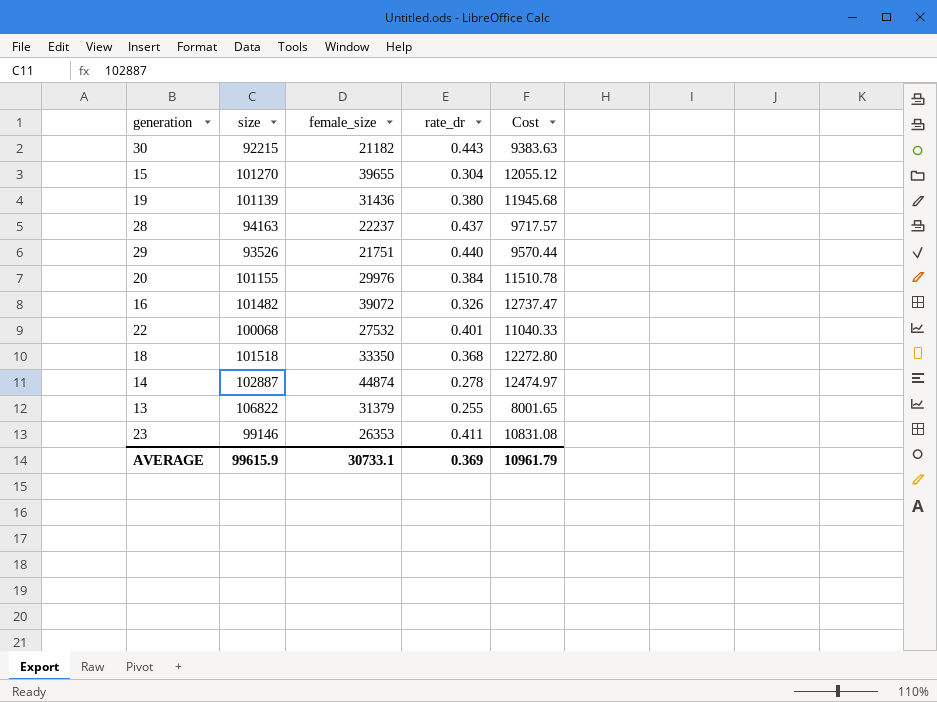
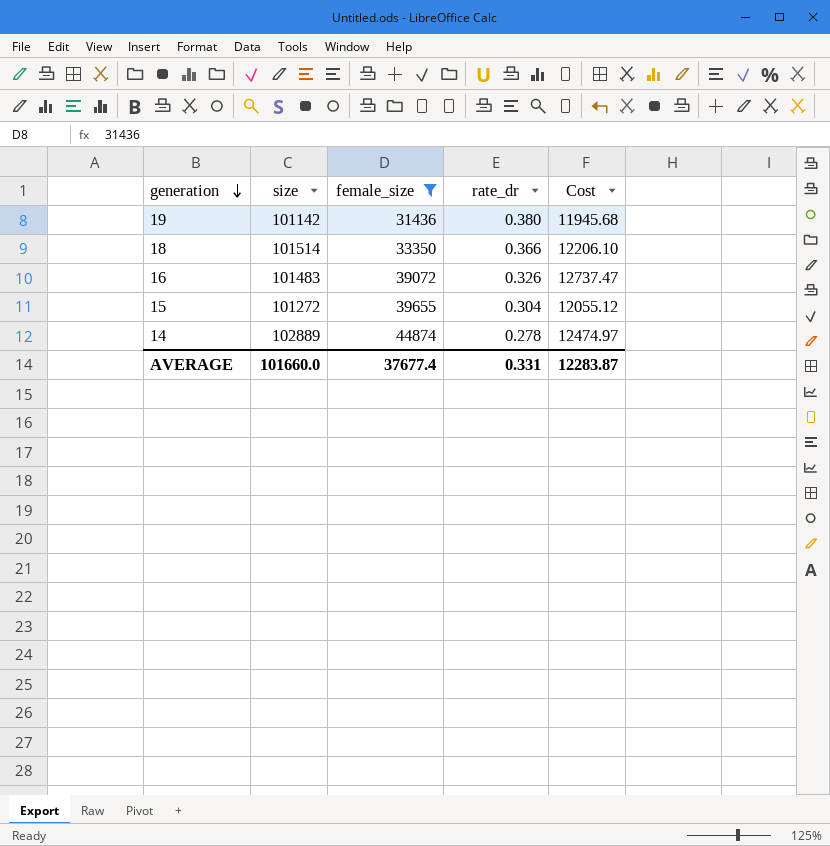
filter: none -> female_size >= 31436
row order: none -> generation descending
19 | size: 101139 -> 101142
18 | size: 101518 -> 101514
18 | rate_dr: 0.368 -> 0.366
18 | Cost: 12272.80 -> 12206.10
16 | size: 101482 -> 101483
15 | size: 101270 -> 101272
14 | size: 102887 -> 102889
AVERAGE | size: 99615.9 -> 101660.0
AVERAGE | female_size: 30733.1 -> 37677.4
AVERAGE | rate_dr: 0.369 -> 0.331
AVERAGE | Cost: 10961.79 -> 12283.87

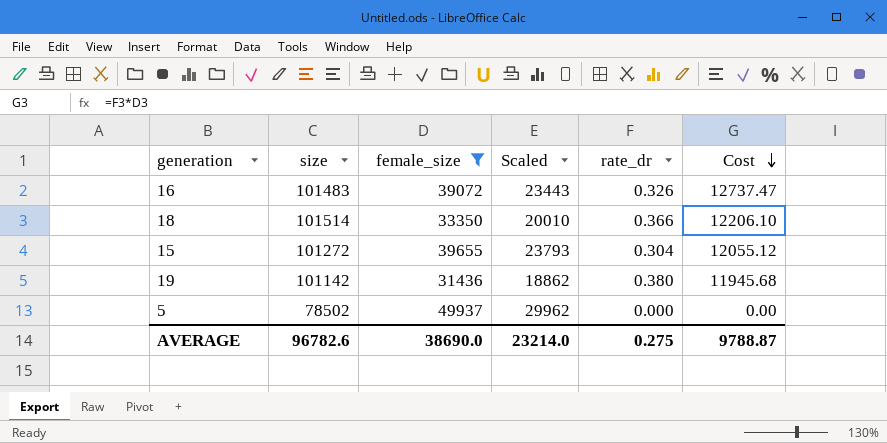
row order: generation descending -> Cost descending
column Scaled | formula: none -> [female_size] * 0.6
row 14: 102889 | 44874 | 0.278 | 12474.97 -> none
row 5: none -> 78502 | 49937 | 29962 | 0.000 | 0.00
AVERAGE | size: 101660.0 -> 96782.6
AVERAGE | female_size: 37677.4 -> 38690.0
AVERAGE | rate_dr: 0.331 -> 0.275
AVERAGE | Cost: 12283.87 -> 9788.87

